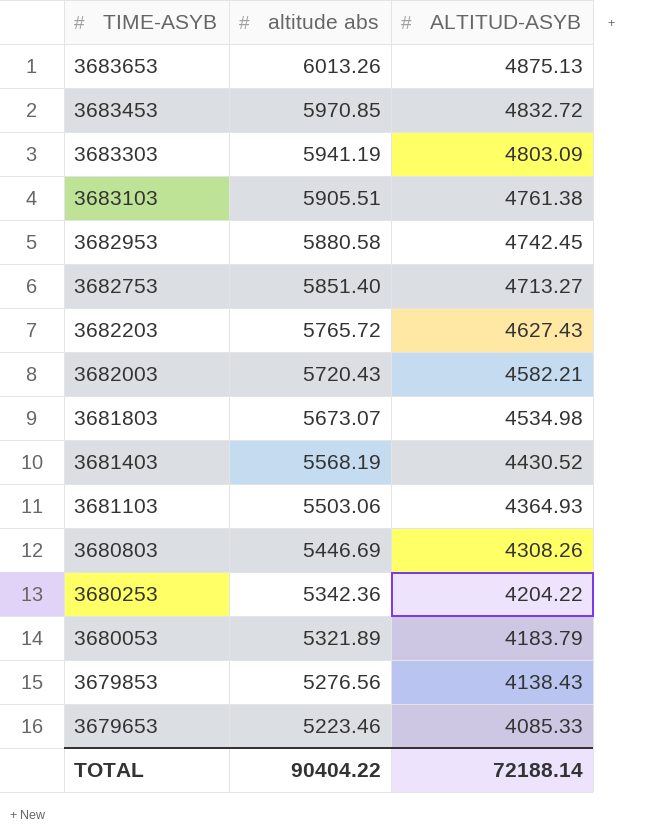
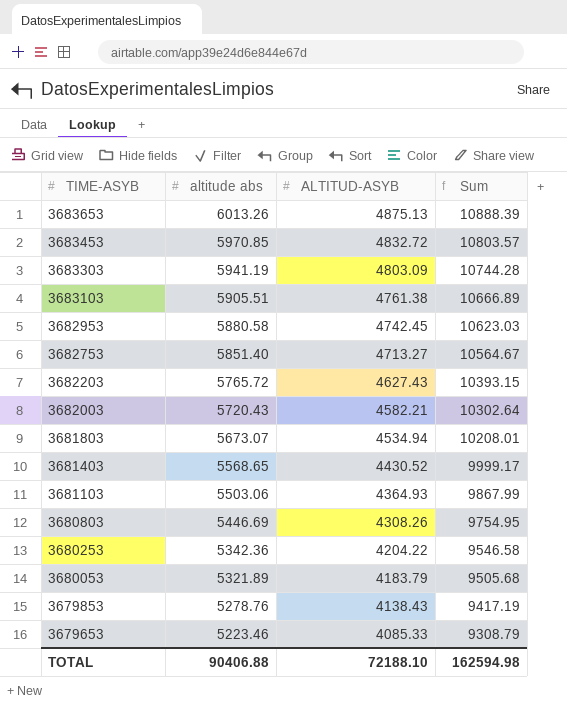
column Sum | formula: none -> [altitude abs] + [ALTITUD-ASYB]
3681803 | ALTITUD-ASYB: 4534.98 -> 4534.94
3681403 | altitude abs: 5568.19 -> 5568.65
3679853 | altitude abs: 5276.56 -> 5278.76
TOTAL | altitude abs: 90404.22 -> 90406.88
TOTAL | ALTITUD-ASYB: 72188.14 -> 72188.10

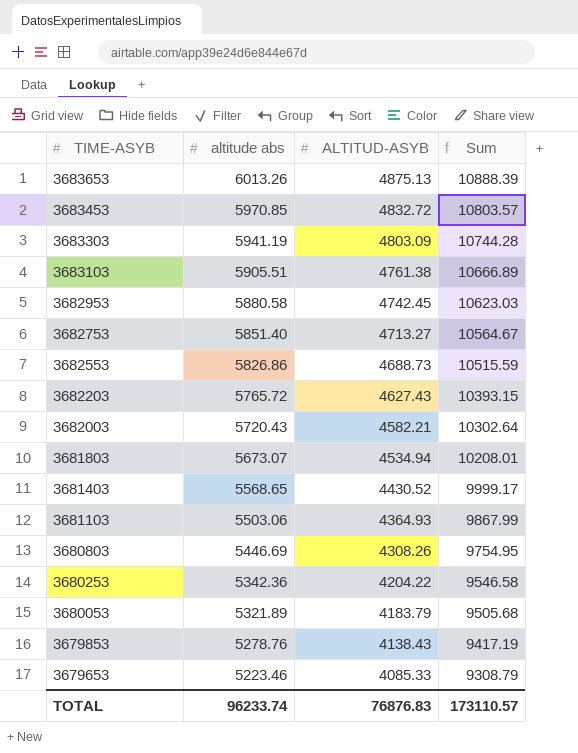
row 3682553: none -> 5826.86 | 4688.73 | 10515.59
TOTAL | altitude abs: 90406.88 -> 96233.74
TOTAL | ALTITUD-ASYB: 72188.10 -> 76876.83
TOTAL | Sum: 162594.98 -> 173110.57

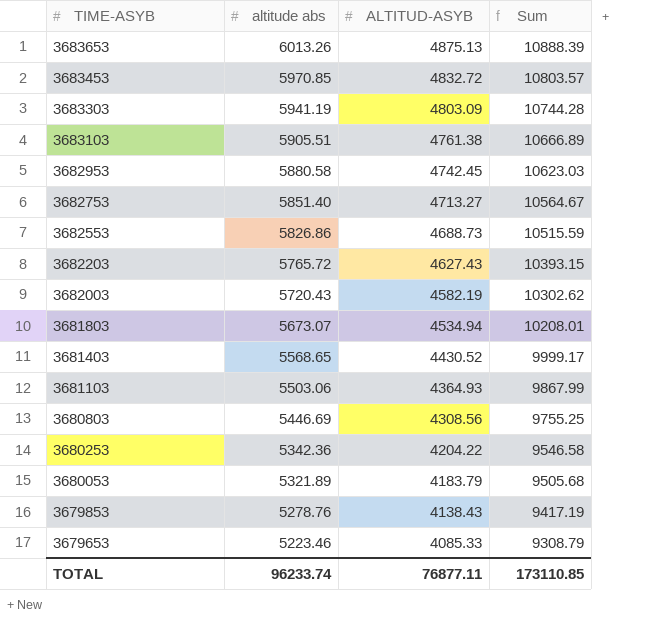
3682003 | ALTITUD-ASYB: 4582.21 -> 4582.19
3682003 | Sum: 10302.64 -> 10302.62
3680803 | ALTITUD-ASYB: 4308.26 -> 4308.56
3680803 | Sum: 9754.95 -> 9755.25
TOTAL | ALTITUD-ASYB: 76876.83 -> 76877.11
TOTAL | Sum: 173110.57 -> 173110.85

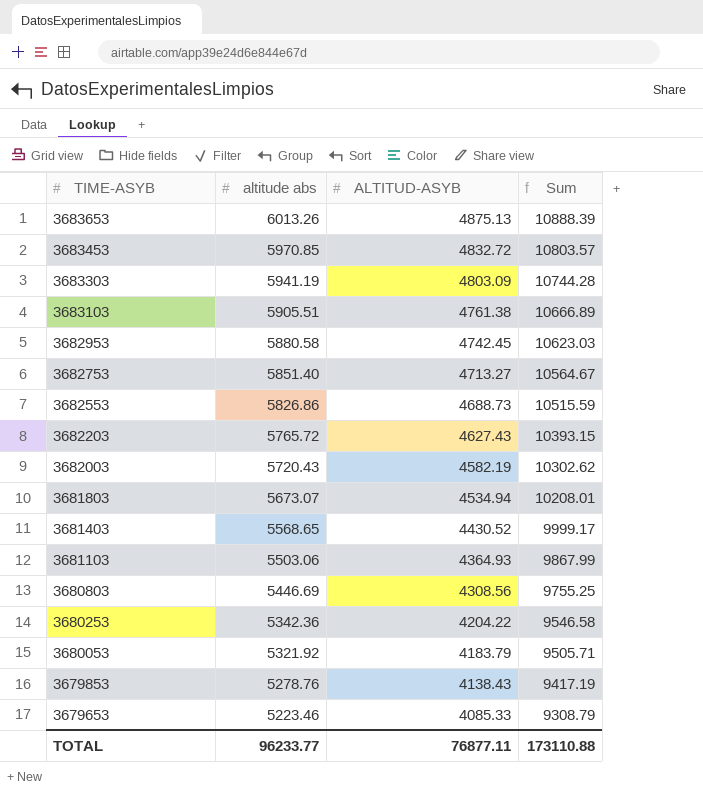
3680053 | altitude abs: 5321.89 -> 5321.92
3680053 | Sum: 9505.68 -> 9505.71
TOTAL | altitude abs: 96233.74 -> 96233.77
TOTAL | Sum: 173110.85 -> 173110.88

